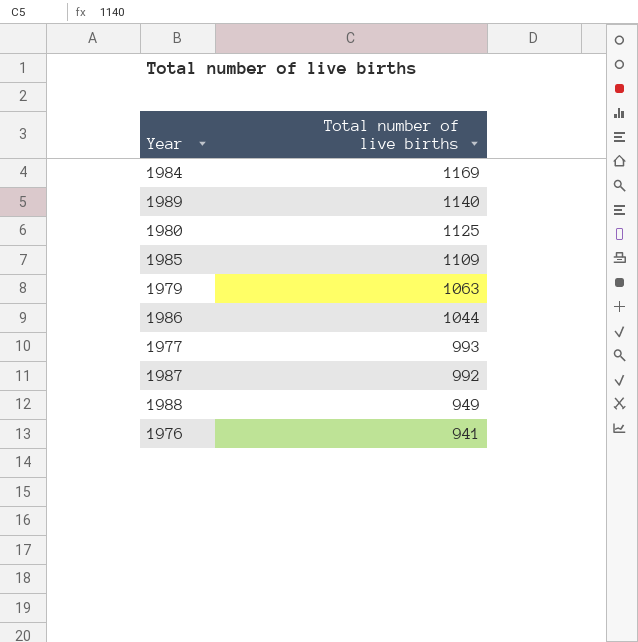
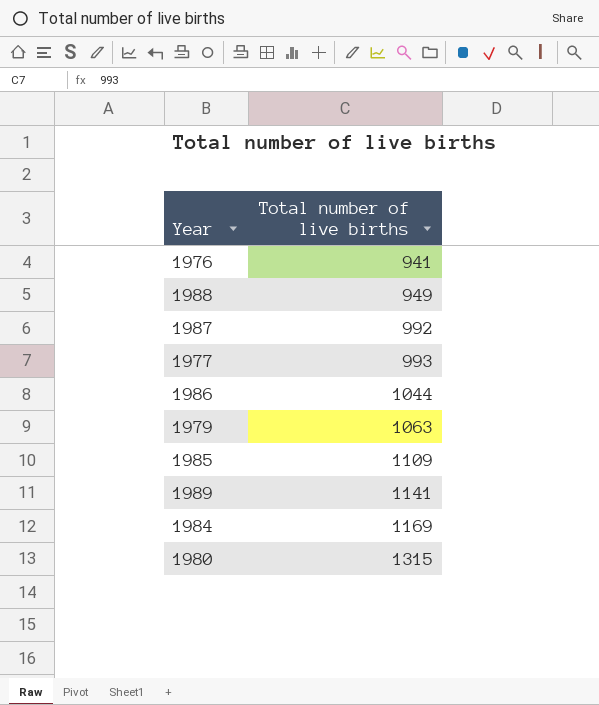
row order: Total number of live births descending -> Total number of live births ascending
1989 | Total number of live births: 1140 -> 1141
1980 | Total number of live births: 1125 -> 1315

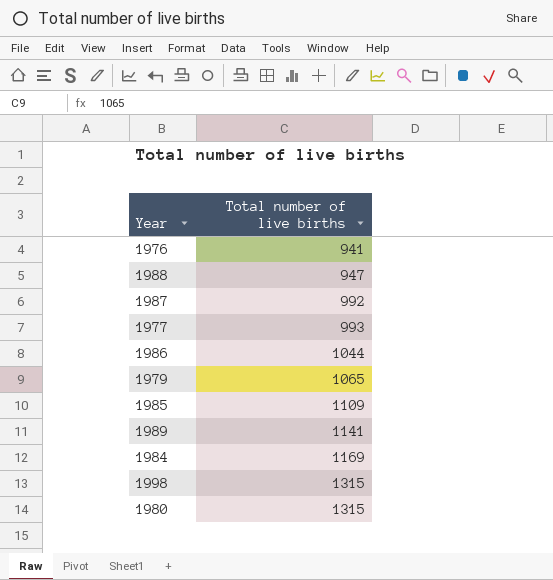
1988 | Total number of live births: 949 -> 947
1979 | Total number of live births: 1063 -> 1065
row 1998: none -> 1315

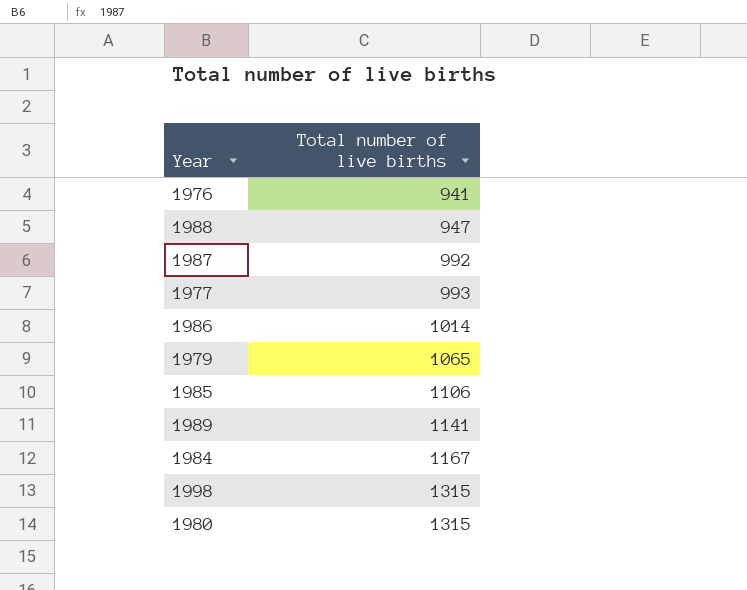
1986 | Total number of live births: 1044 -> 1014
1985 | Total number of live births: 1109 -> 1106
1984 | Total number of live births: 1169 -> 1167

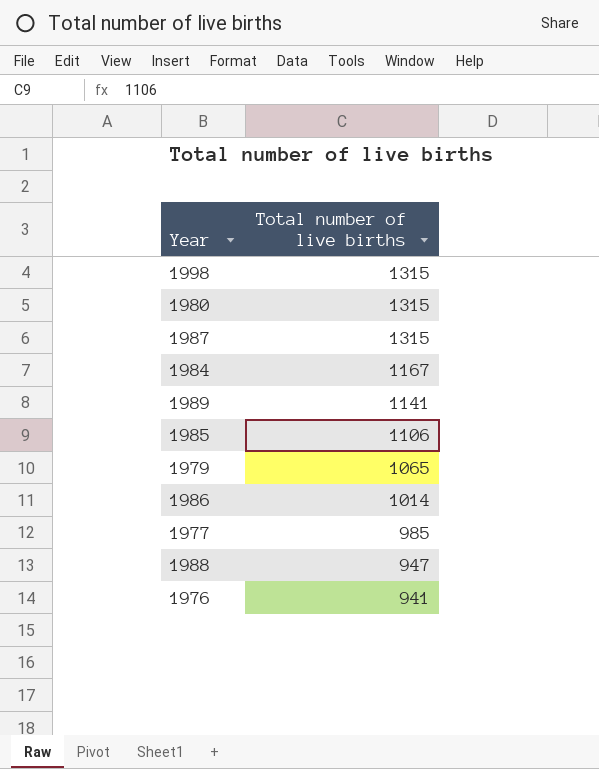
row order: Total number of live births ascending -> Total number of live births descending
1987 | Total number of live births: 992 -> 1315
1977 | Total number of live births: 993 -> 985

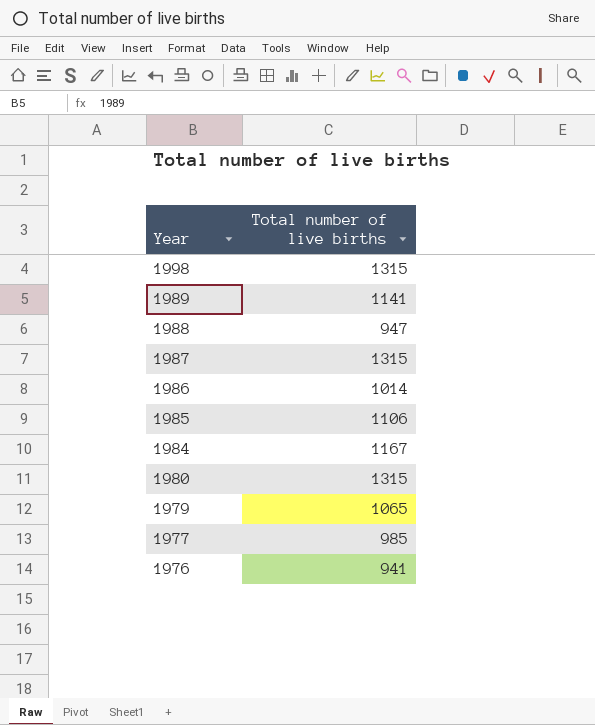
row order: Total number of live births descending -> Year descending

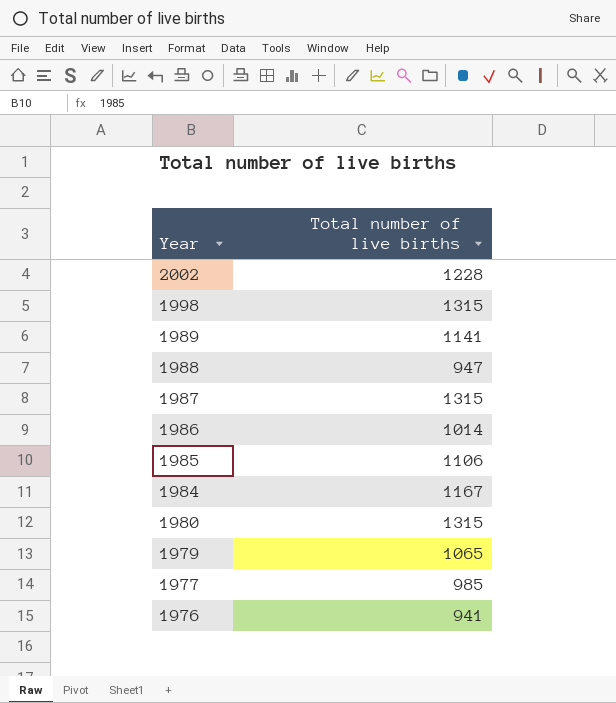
row 2002: none -> 1228

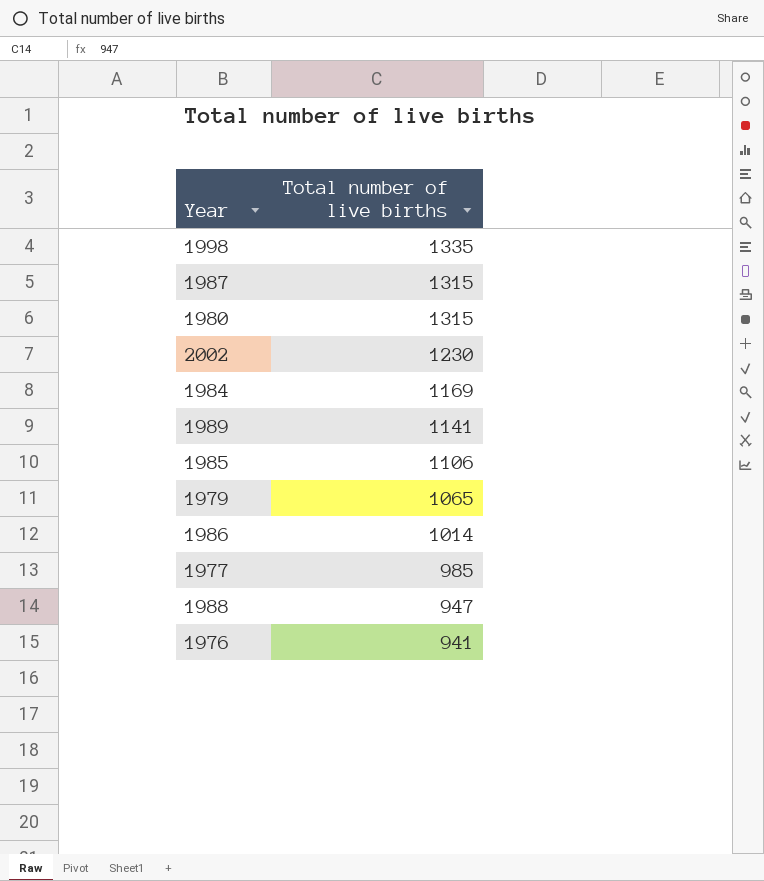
row order: Year descending -> Total number of live births descending
1998 | Total number of live births: 1315 -> 1335
2002 | Total number of live births: 1228 -> 1230
1984 | Total number of live births: 1167 -> 1169

